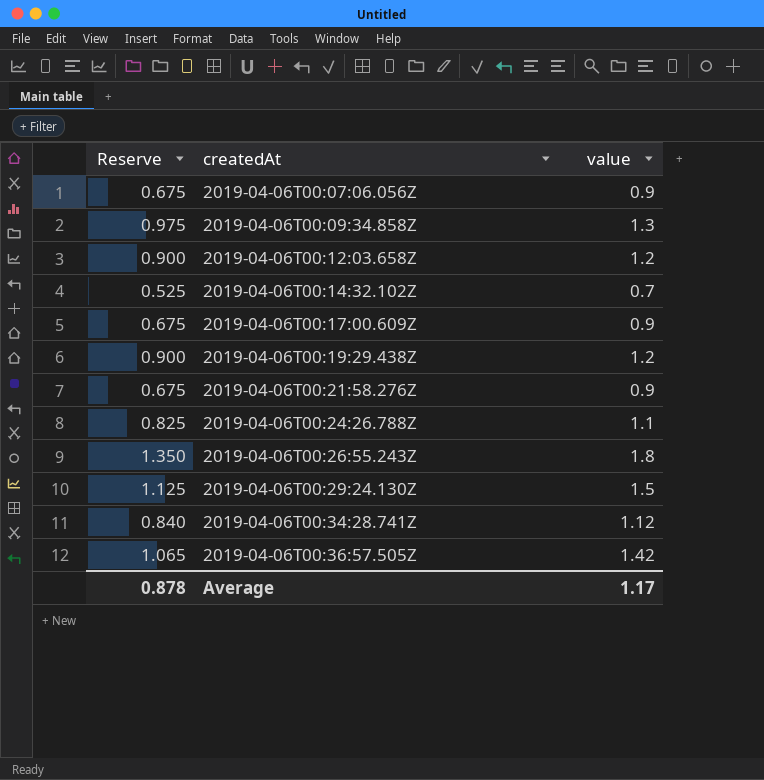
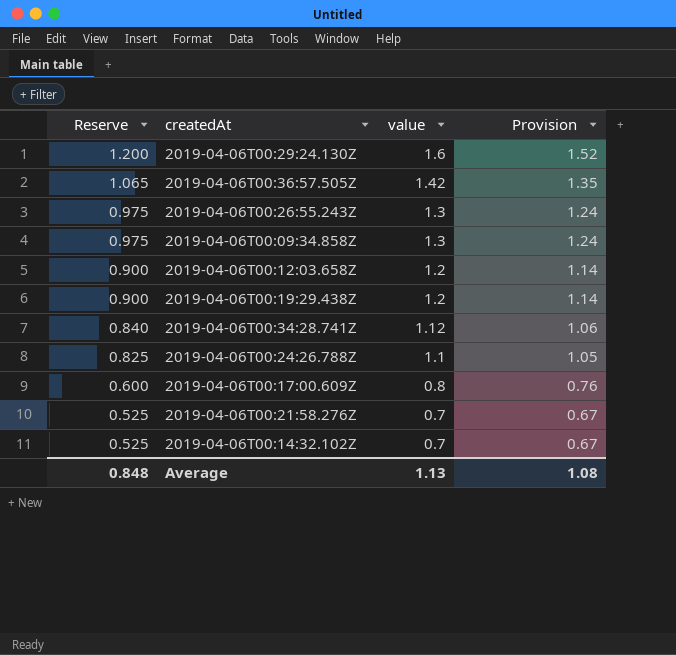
row order: createdAt ascending -> Reserve descending
column Provision | formula: none -> [value] * 0.95
row 2019-04-06T00:07:06.056Z: 0.675 | 0.9 -> none
2019-04-06T00:29:24.130Z | Reserve: 1.125 -> 1.200
2019-04-06T00:29:24.130Z | value: 1.5 -> 1.6
2019-04-06T00:26:55.243Z | Reserve: 1.350 -> 0.975
2019-04-06T00:26:55.243Z | value: 1.8 -> 1.3
2019-04-06T00:17:00.609Z | Reserve: 0.675 -> 0.600
2019-04-06T00:17:00.609Z | value: 0.9 -> 0.8
2019-04-06T00:21:58.276Z | Reserve: 0.675 -> 0.525
2019-04-06T00:21:58.276Z | value: 0.9 -> 0.7
Average | Reserve: 0.878 -> 0.848
Average | value: 1.17 -> 1.13

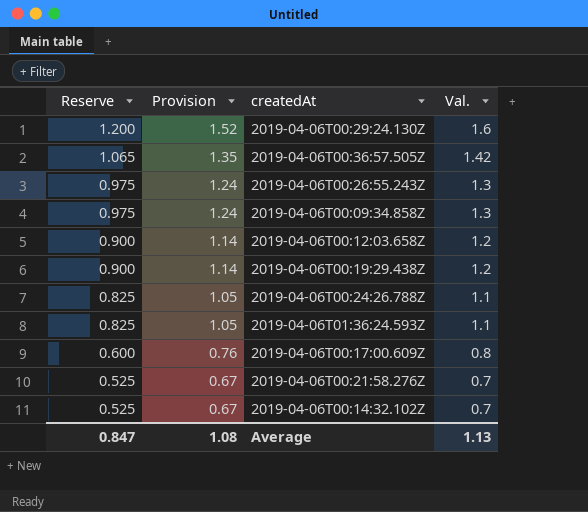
column Provision | position: 4 -> 2
column name: value -> Val.
row 2019-04-06T00:34:28.741Z: 0.840 | 1.12 | 1.06 -> none
row 2019-04-06T01:36:24.593Z: none -> 0.825 | 1.05 | 1.1
Average | Reserve: 0.848 -> 0.847

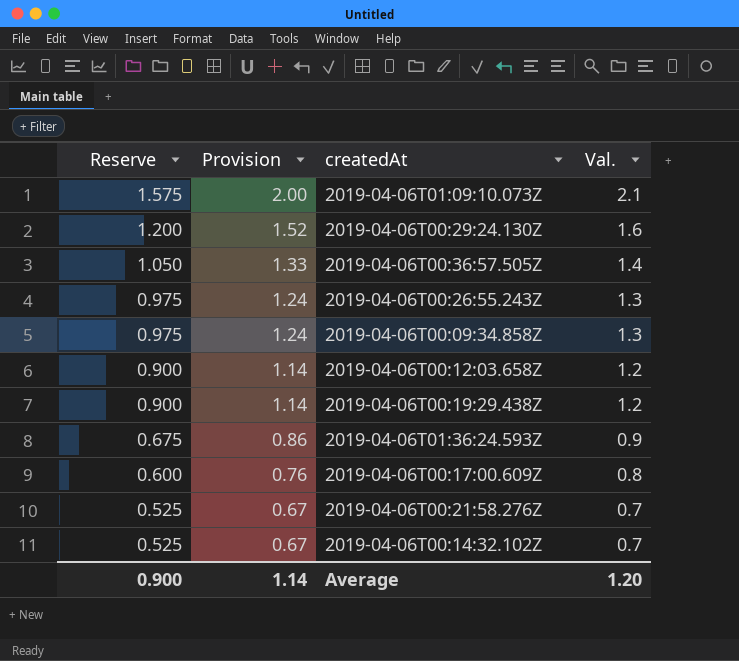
row 2019-04-06T00:24:26.788Z: 0.825 | 1.05 | 1.1 -> none
row 2019-04-06T01:09:10.073Z: none -> 1.575 | 2.00 | 2.1
2019-04-06T00:36:57.505Z | Reserve: 1.065 -> 1.050
2019-04-06T00:36:57.505Z | Provision: 1.35 -> 1.33
2019-04-06T00:36:57.505Z | Val.: 1.42 -> 1.4
2019-04-06T01:36:24.593Z | Reserve: 0.825 -> 0.675
2019-04-06T01:36:24.593Z | Provision: 1.05 -> 0.86
2019-04-06T01:36:24.593Z | Val.: 1.1 -> 0.9
Average | Reserve: 0.847 -> 0.900
Average | Provision: 1.08 -> 1.14
Average | Val.: 1.13 -> 1.20

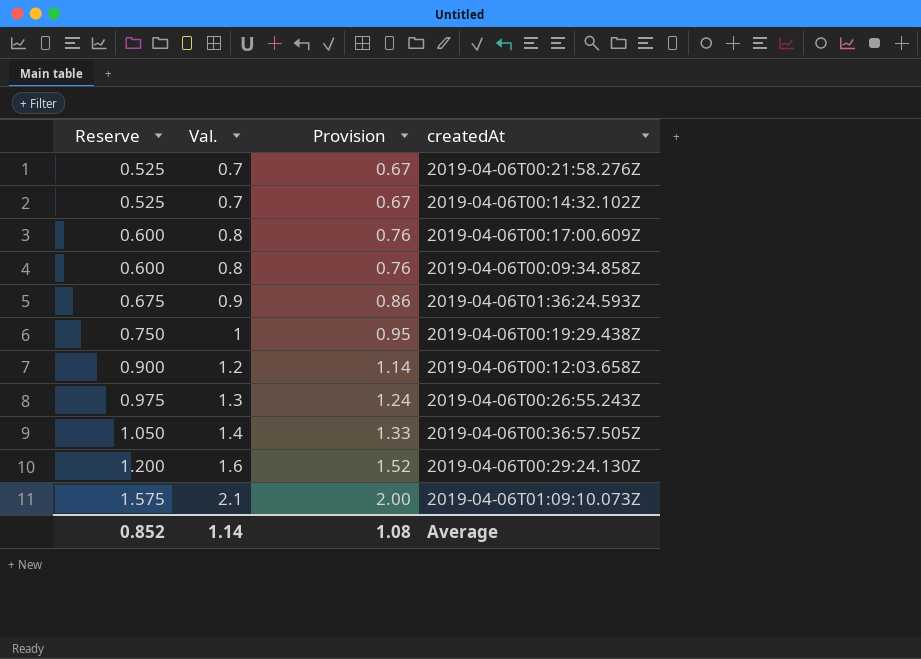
row order: Reserve descending -> Reserve ascending
column Val. | position: 4 -> 2
2019-04-06T00:09:34.858Z | Reserve: 0.975 -> 0.600
2019-04-06T00:09:34.858Z | Val.: 1.3 -> 0.8
2019-04-06T00:09:34.858Z | Provision: 1.24 -> 0.76
2019-04-06T00:19:29.438Z | Reserve: 0.900 -> 0.750
2019-04-06T00:19:29.438Z | Val.: 1.2 -> 1
2019-04-06T00:19:29.438Z | Provision: 1.14 -> 0.95
Average | Reserve: 0.900 -> 0.852
Average | Val.: 1.20 -> 1.14
Average | Provision: 1.14 -> 1.08

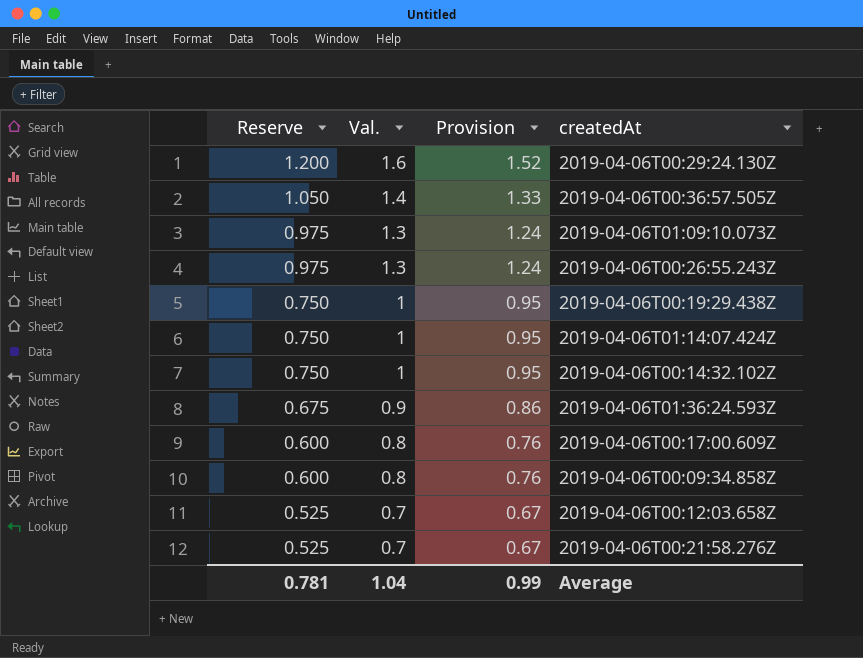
row order: Reserve ascending -> Reserve descending
2019-04-06T01:09:10.073Z | Reserve: 1.575 -> 0.975
2019-04-06T01:09:10.073Z | Val.: 2.1 -> 1.3
2019-04-06T01:09:10.073Z | Provision: 2.00 -> 1.24
row 2019-04-06T01:14:07.424Z: none -> 0.750 | 1 | 0.95
2019-04-06T00:14:32.102Z | Reserve: 0.525 -> 0.750
2019-04-06T00:14:32.102Z | Val.: 0.7 -> 1
2019-04-06T00:14:32.102Z | Provision: 0.67 -> 0.95
2019-04-06T00:12:03.658Z | Reserve: 0.900 -> 0.525
2019-04-06T00:12:03.658Z | Val.: 1.2 -> 0.7
2019-04-06T00:12:03.658Z | Provision: 1.14 -> 0.67
Average | Reserve: 0.852 -> 0.781
Average | Val.: 1.14 -> 1.04
Average | Provision: 1.08 -> 0.99

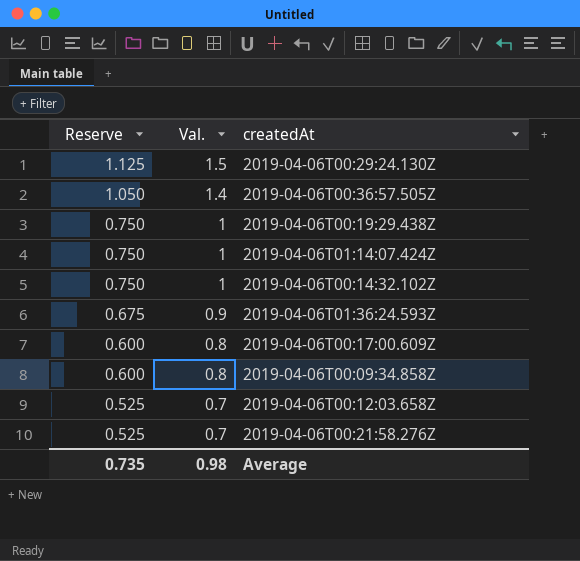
column Provision | formula: [Val.] * 0.95 -> none
row 2019-04-06T01:09:10.073Z: 0.975 | 1.3 | 1.24 -> none
row 2019-04-06T00:26:55.243Z: 0.975 | 1.3 | 1.24 -> none
2019-04-06T00:29:24.130Z | Reserve: 1.200 -> 1.125
2019-04-06T00:29:24.130Z | Val.: 1.6 -> 1.5
Average | Reserve: 0.781 -> 0.735
Average | Val.: 1.04 -> 0.98

